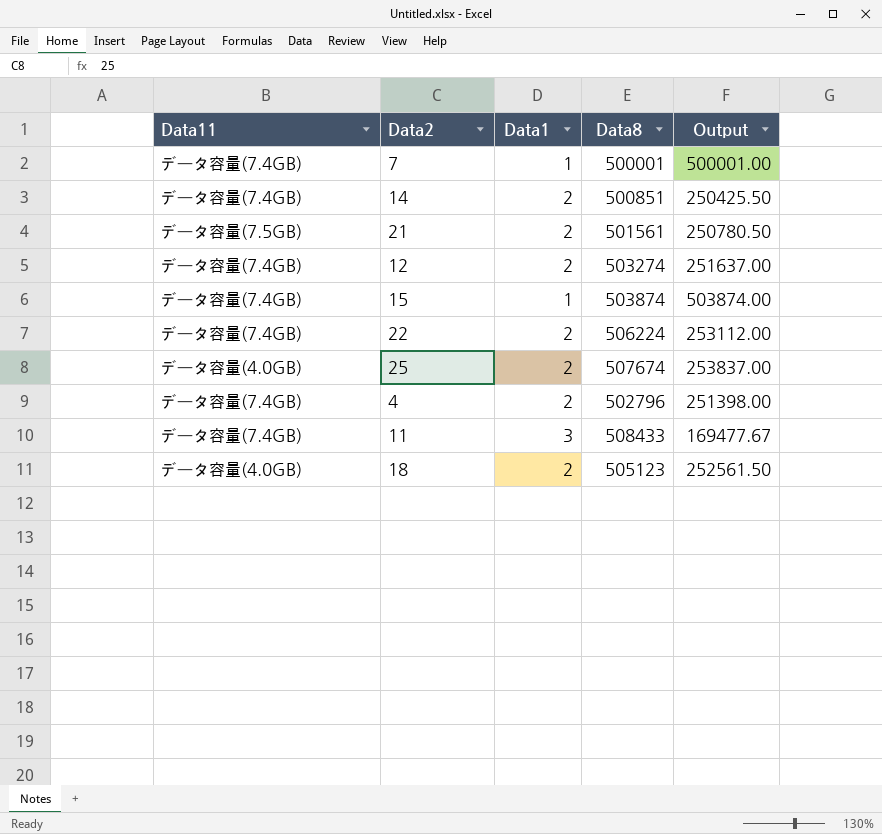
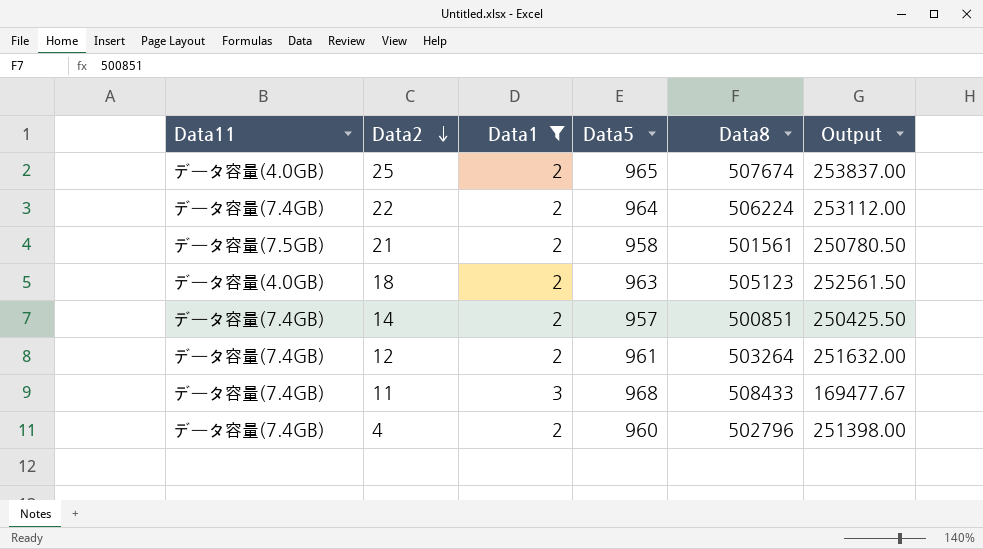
filter: none -> Data1 != 1
row order: none -> Data2 descending
column Data5 | position: none -> 4
12 | Data8: 503274 -> 503264
12 | Output: 251637.00 -> 251632.00

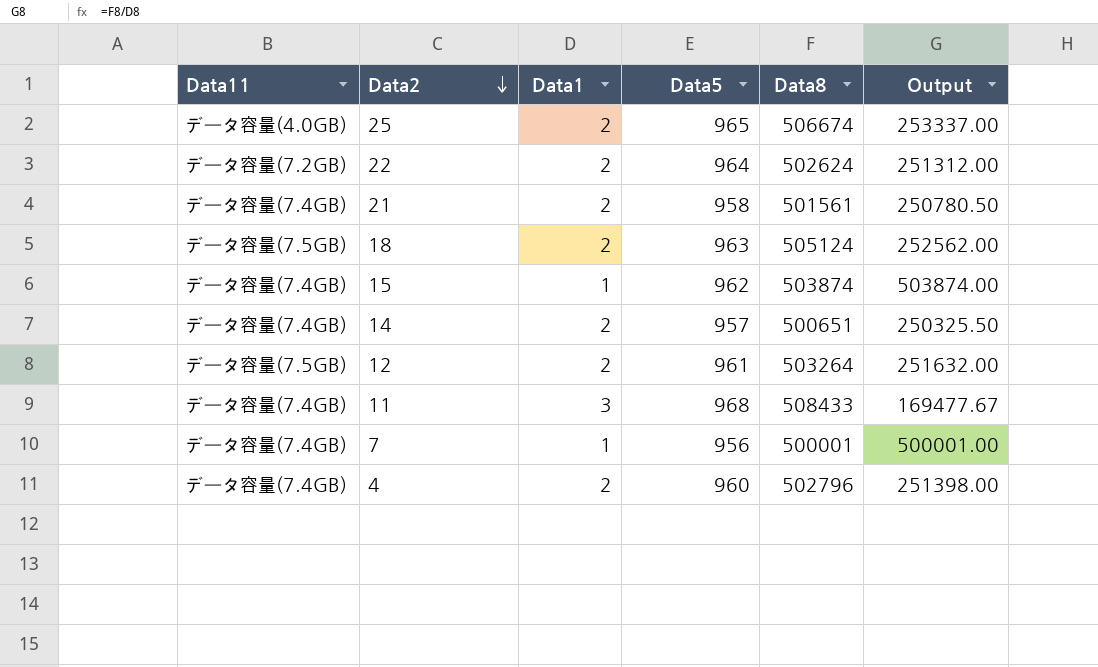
filter: Data1 != 1 -> none
25 | Data8: 507674 -> 506674
25 | Output: 253837.00 -> 253337.00
22 | Data11: データ容量(7.4GB) -> データ容量(7.2GB)
22 | Data8: 506224 -> 502624
22 | Output: 253112.00 -> 251312.00
21 | Data11: データ容量(7.5GB) -> データ容量(7.4GB)
18 | Data11: データ容量(4.0GB) -> データ容量(7.5GB)
18 | Data8: 505123 -> 505124
18 | Output: 252561.50 -> 252562.00
14 | Data8: 500851 -> 500651
14 | Output: 250425.50 -> 250325.50
12 | Data11: データ容量(7.4GB) -> データ容量(7.5GB)

